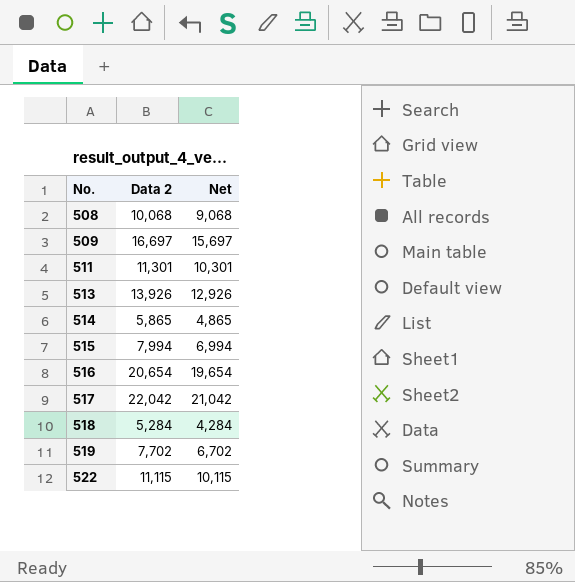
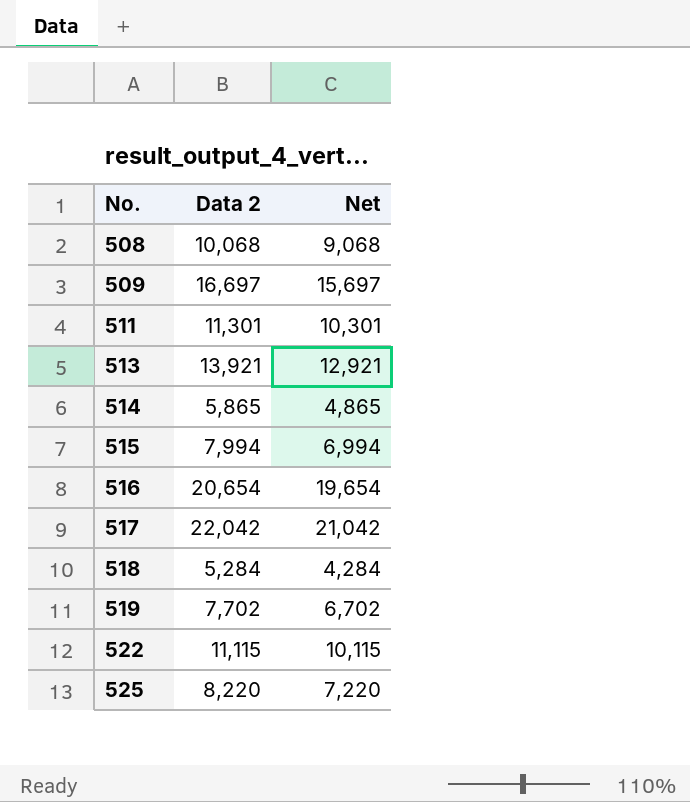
513 | Data 2: 13,926 -> 13,921
513 | Net: 12,926 -> 12,921
row 525: none -> 8,220 | 7,220

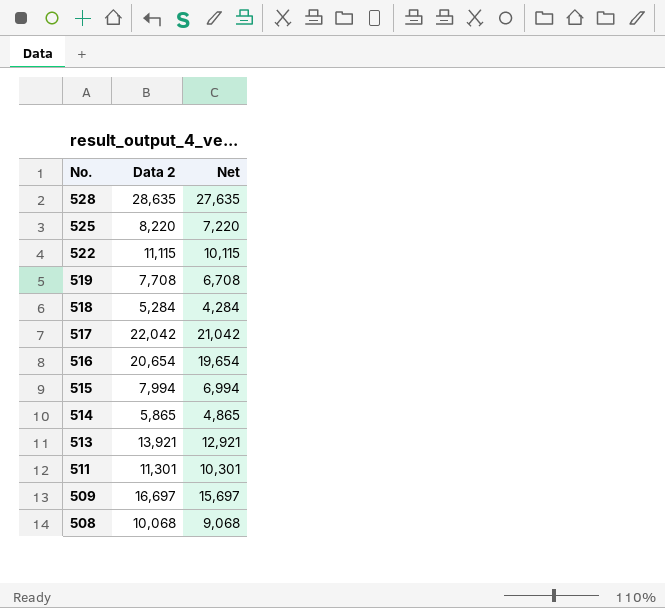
row order: No. ascending -> No. descending
row 528: none -> 28,635 | 27,635
519 | Data 2: 7,702 -> 7,708
519 | Net: 6,702 -> 6,708

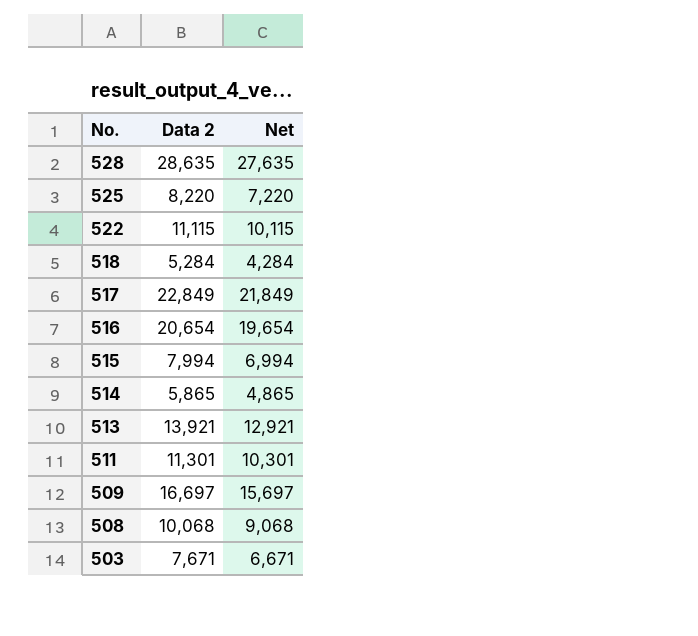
row 519: 7,708 | 6,708 -> none
517 | Data 2: 22,042 -> 22,849
517 | Net: 21,042 -> 21,849
row 503: none -> 7,671 | 6,671

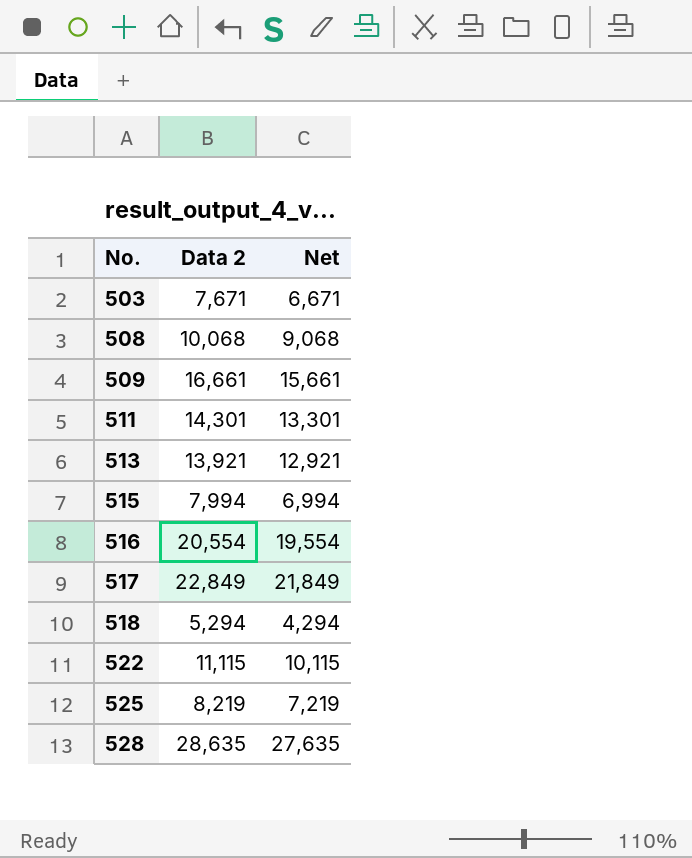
row order: No. descending -> No. ascending
row 514: 5,865 | 4,865 -> none
509 | Data 2: 16,697 -> 16,661
509 | Net: 15,697 -> 15,661
511 | Data 2: 11,301 -> 14,301
511 | Net: 10,301 -> 13,301
516 | Data 2: 20,654 -> 20,554
516 | Net: 19,654 -> 19,554
518 | Data 2: 5,284 -> 5,294
518 | Net: 4,284 -> 4,294
525 | Data 2: 8,220 -> 8,219
525 | Net: 7,220 -> 7,219

